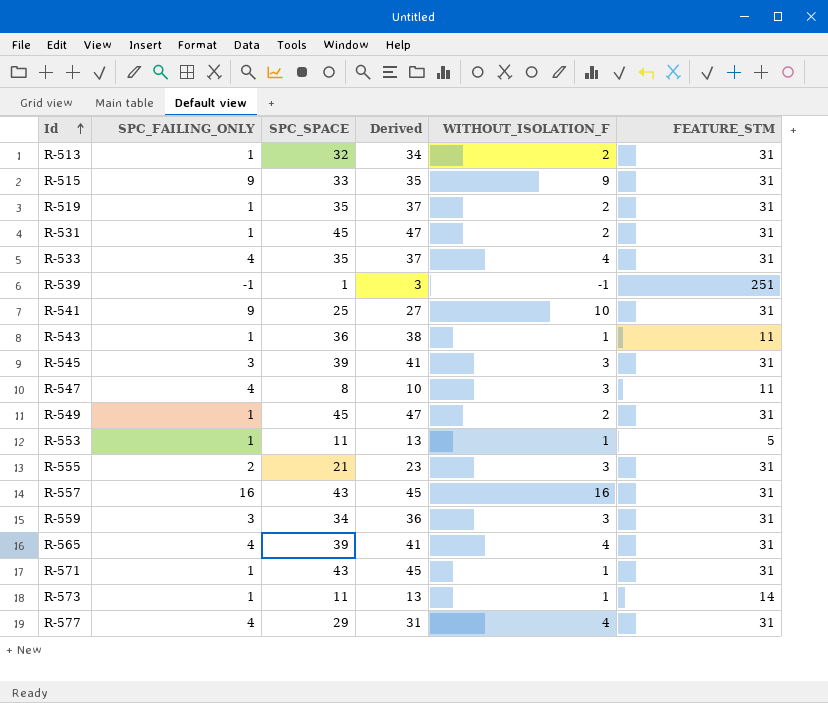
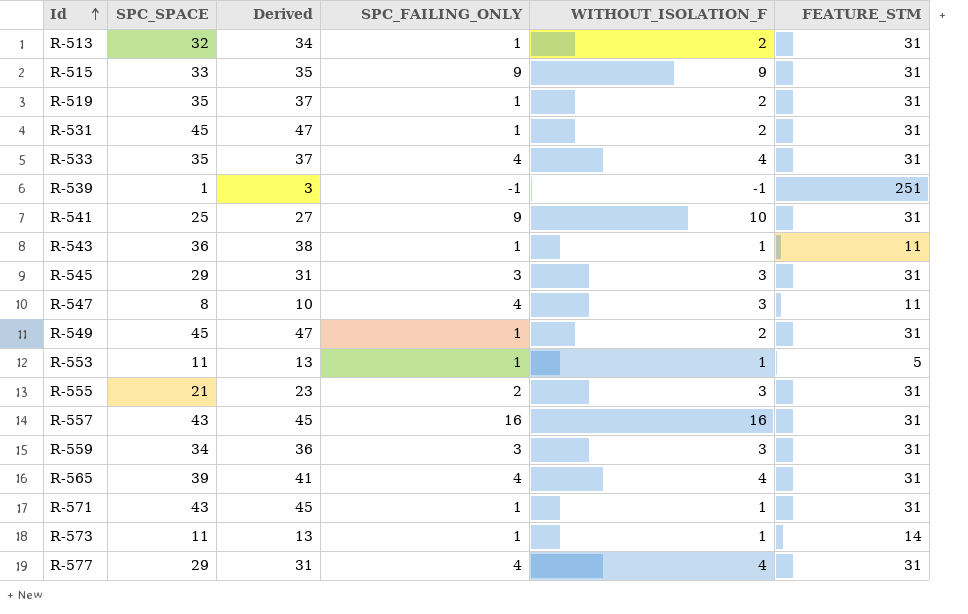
column SPC_FAILING_ONLY | position: 2 -> 4
R-545 | SPC_SPACE: 39 -> 29
R-545 | Derived: 41 -> 31

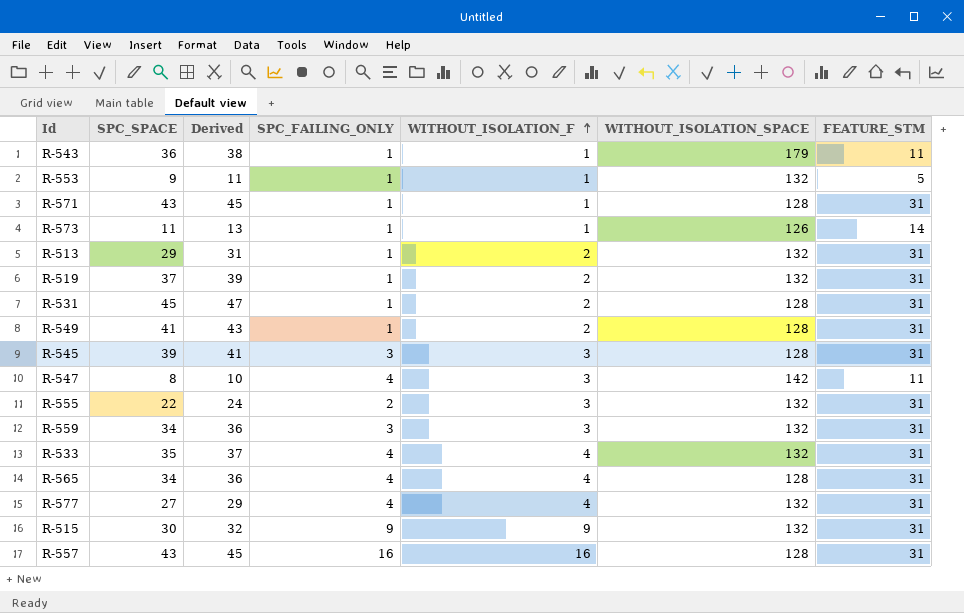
row order: Id ascending -> WITHOUT_ISOLATION_F ascending
column WITHOUT_ISOLATION_SPACE | position: none -> 6
row R-539: 1 | 3 | -1 | -1 | 251 -> none
row R-541: 25 | 27 | 9 | 10 | 31 -> none
R-553 | SPC_SPACE: 11 -> 9
R-553 | Derived: 13 -> 11
R-513 | SPC_SPACE: 32 -> 29
R-513 | Derived: 34 -> 31
R-519 | SPC_SPACE: 35 -> 37
R-519 | Derived: 37 -> 39
R-549 | SPC_SPACE: 45 -> 41
R-549 | Derived: 47 -> 43
R-545 | SPC_SPACE: 29 -> 39
R-545 | Derived: 31 -> 41
R-555 | SPC_SPACE: 21 -> 22
R-555 | Derived: 23 -> 24
R-565 | SPC_SPACE: 39 -> 34
R-565 | Derived: 41 -> 36
R-577 | SPC_SPACE: 29 -> 27
R-577 | Derived: 31 -> 29
R-515 | SPC_SPACE: 33 -> 30
R-515 | Derived: 35 -> 32

